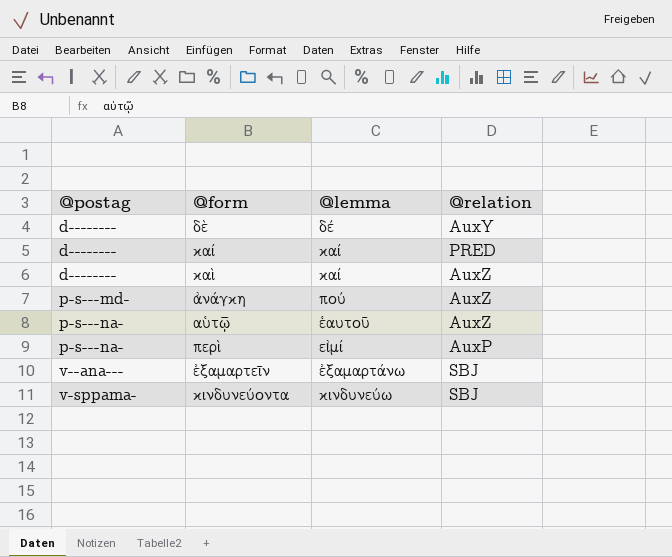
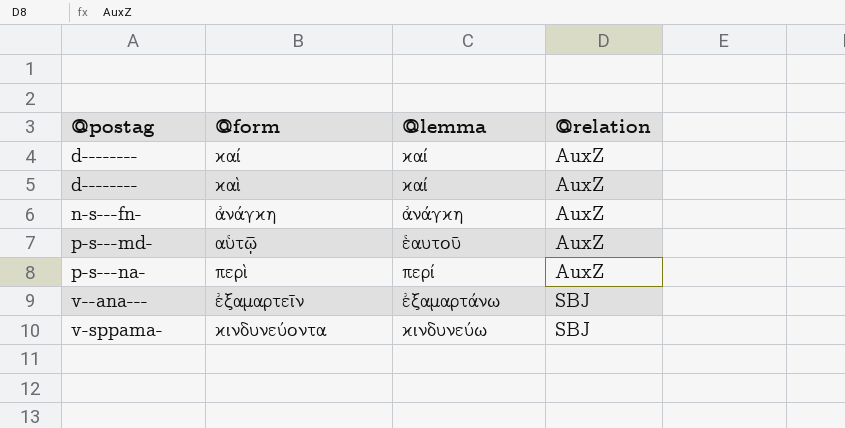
row δὲ: d-------- | δέ | AuxY -> none
καί | @relation: PRED -> AuxZ
ἀνάγκη | @postag: p-s---md- -> n-s---fn-
ἀνάγκη | @lemma: πού -> ἀνάγκη
αὑτῷ | @postag: p-s---na- -> p-s---md-
περὶ | @lemma: εἰμί -> περί
περὶ | @relation: AuxP -> AuxZ

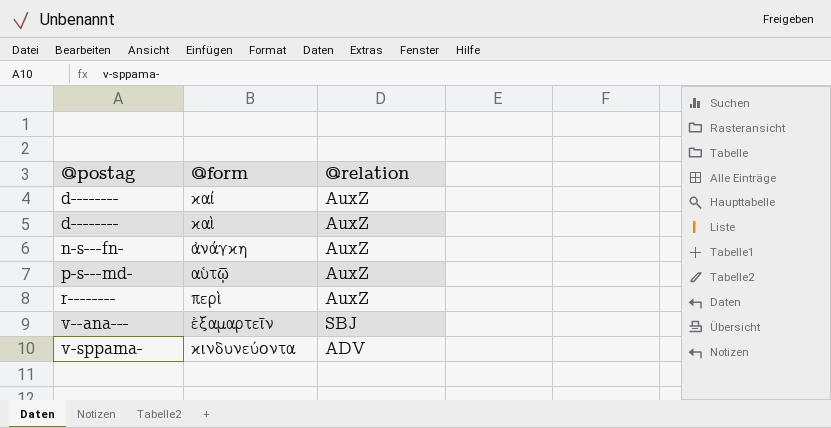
column @lemma | position: 3 -> none
περὶ | @postag: p-s---na- -> r--------
κινδυνεύοντα | @relation: SBJ -> ADV

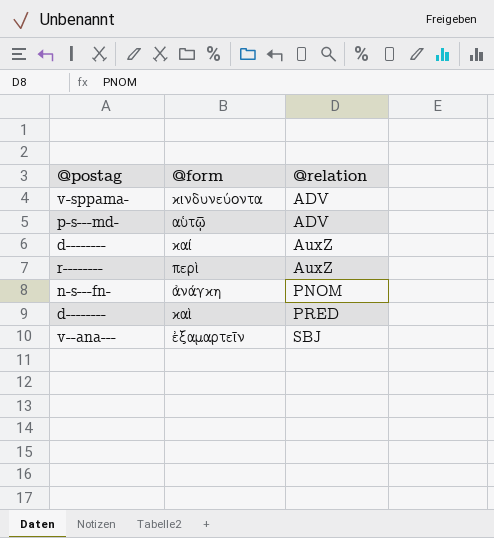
row order: @postag ascending -> @relation ascending
αὑτῷ | @relation: AuxZ -> ADV
ἀνάγκη | @relation: AuxZ -> PNOM
καὶ | @relation: AuxZ -> PRED

